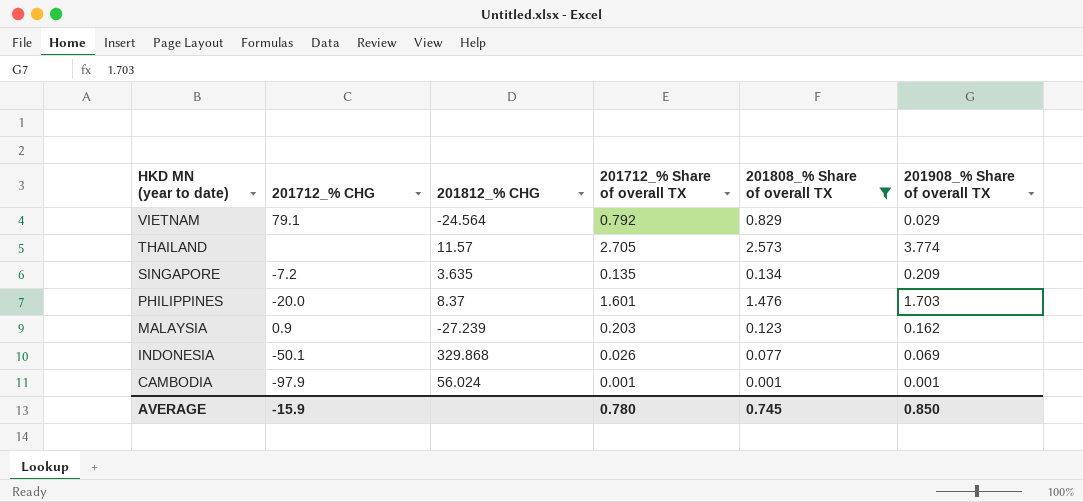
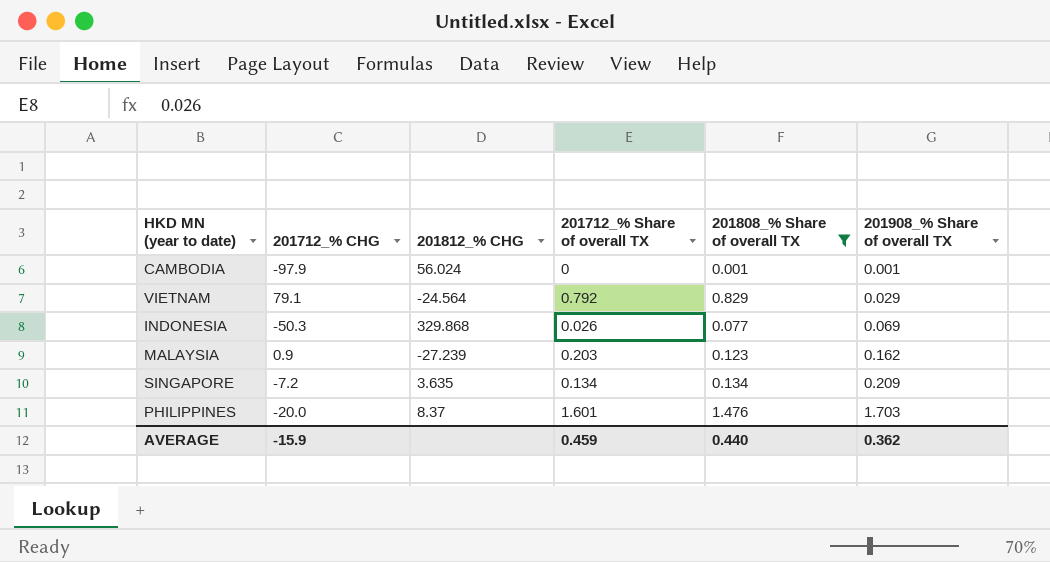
row order: HKD MN (year to date) descending -> 201908_% Share of overall TX ascending
row THAILAND: none | 11.57 | 2.705 | 2.573 | 3.774 -> none
CAMBODIA | 201712_% Share of overall TX: 0.001 -> 0
INDONESIA | 201712_% CHG: -50.1 -> -50.3
SINGAPORE | 201712_% Share of overall TX: 0.135 -> 0.134
AVERAGE | 201712_% Share of overall TX: 0.780 -> 0.459
AVERAGE | 201808_% Share of overall TX: 0.745 -> 0.440
AVERAGE | 201908_% Share of overall TX: 0.850 -> 0.362

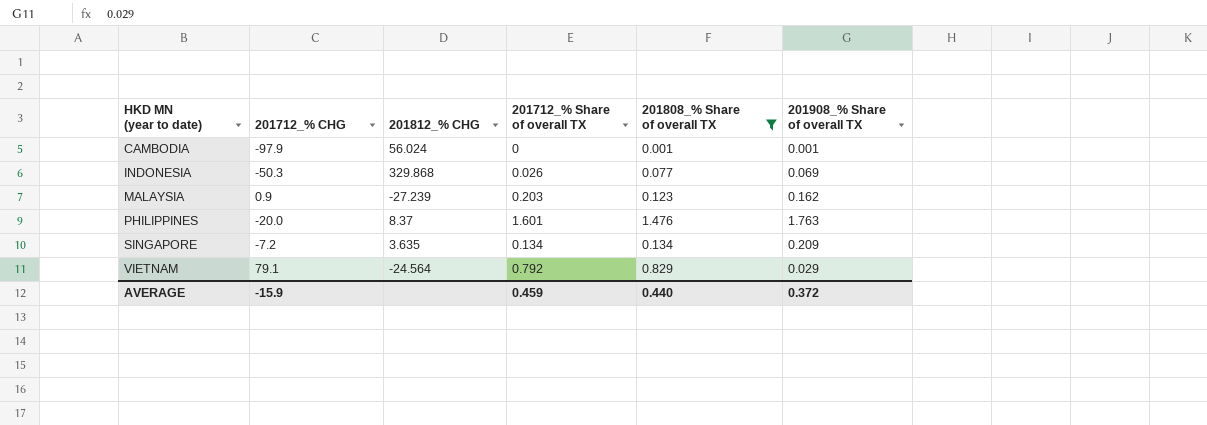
row order: 201908_% Share of overall TX ascending -> HKD MN (year to date) ascending
PHILIPPINES | 201908_% Share of overall TX: 1.703 -> 1.763
AVERAGE | 201908_% Share of overall TX: 0.362 -> 0.372

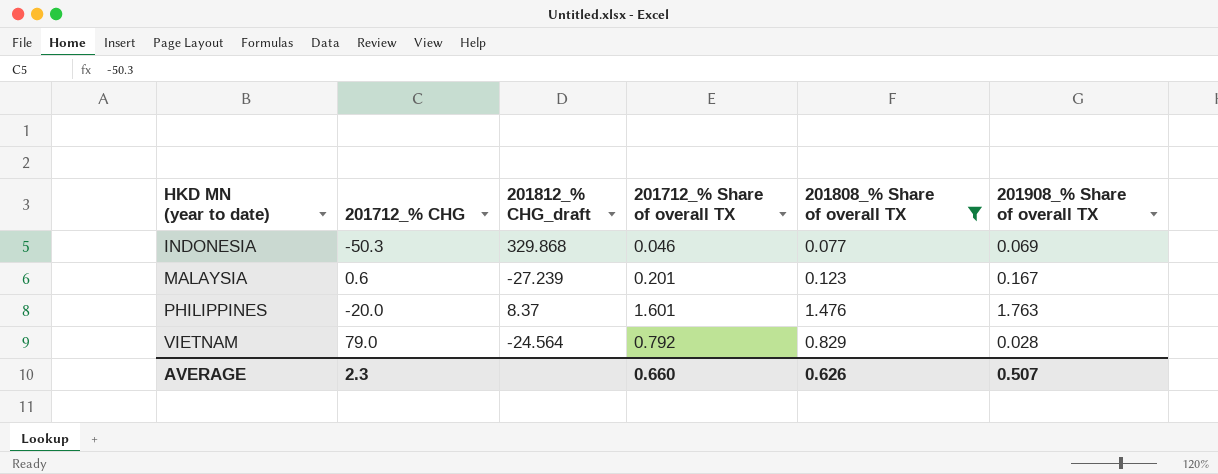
column name: 201812_% CHG -> 201812_% CHG_draft
row CAMBODIA: -97.9 | 56.024 | 0 | 0.001 | 0.001 -> none
row SINGAPORE: -7.2 | 3.635 | 0.134 | 0.134 | 0.209 -> none
INDONESIA | 201712_% Share of overall TX: 0.026 -> 0.046
MALAYSIA | 201712_% CHG: 0.9 -> 0.6
MALAYSIA | 201712_% Share of overall TX: 0.203 -> 0.201
MALAYSIA | 201908_% Share of overall TX: 0.162 -> 0.167
VIETNAM | 201712_% CHG: 79.1 -> 79.0
VIETNAM | 201908_% Share of overall TX: 0.029 -> 0.028
AVERAGE | 201712_% CHG: -15.9 -> 2.3
AVERAGE | 201712_% Share of overall TX: 0.459 -> 0.660
AVERAGE | 201808_% Share of overall TX: 0.440 -> 0.626
AVERAGE | 201908_% Share of overall TX: 0.372 -> 0.507

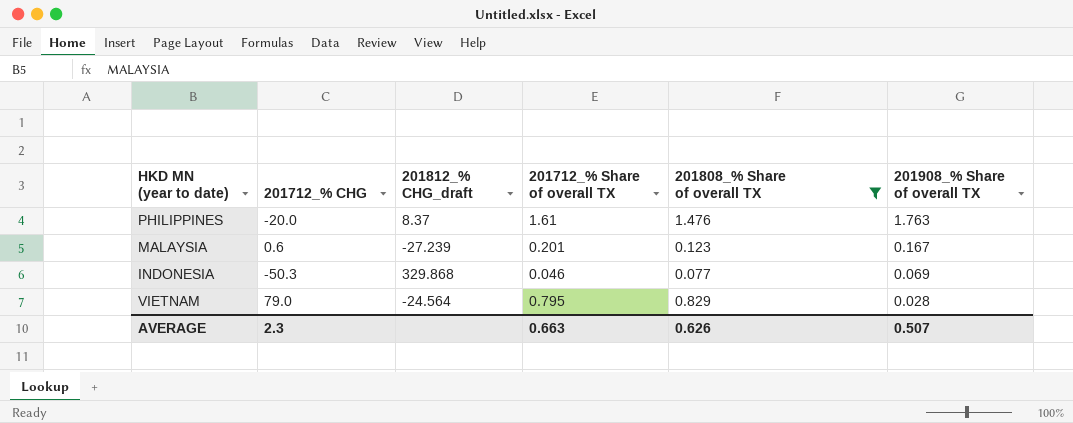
row order: HKD MN (year to date) ascending -> 201908_% Share of overall TX descending
PHILIPPINES | 201712_% Share of overall TX: 1.601 -> 1.61
VIETNAM | 201712_% Share of overall TX: 0.792 -> 0.795
AVERAGE | 201712_% Share of overall TX: 0.660 -> 0.663

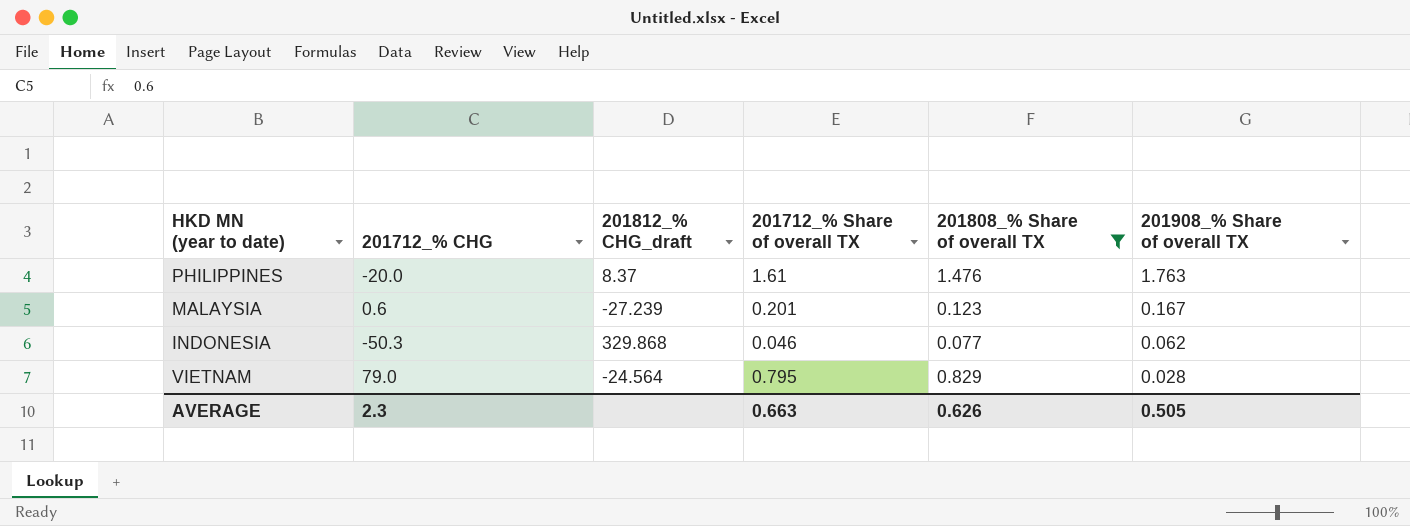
INDONESIA | 201908_% Share of overall TX: 0.069 -> 0.062
AVERAGE | 201908_% Share of overall TX: 0.507 -> 0.505

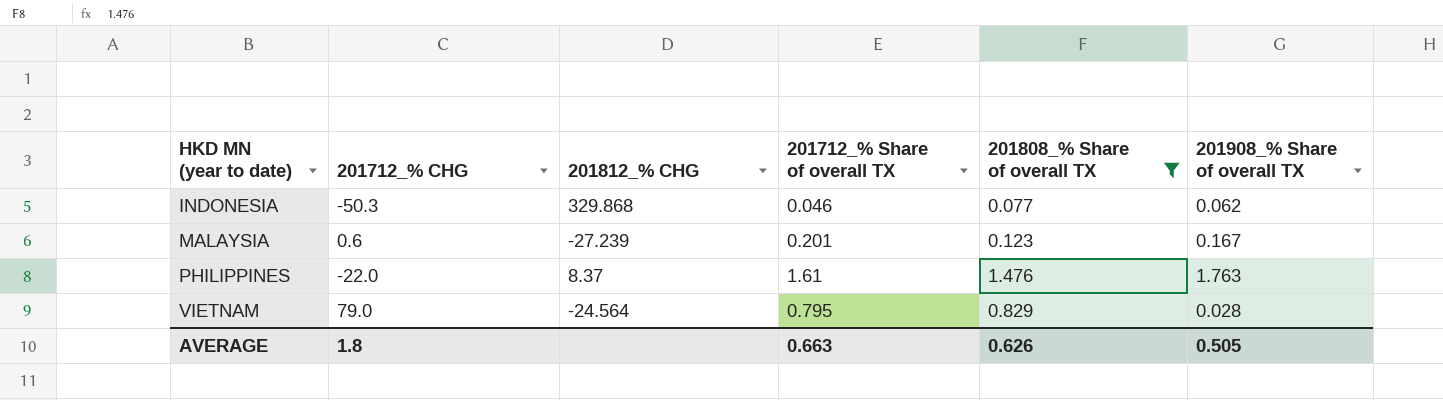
row order: 201908_% Share of overall TX descending -> HKD MN (year to date) ascending
column name: 201812_% CHG_draft -> 201812_% CHG
PHILIPPINES | 201712_% CHG: -20.0 -> -22.0
AVERAGE | 201712_% CHG: 2.3 -> 1.8

